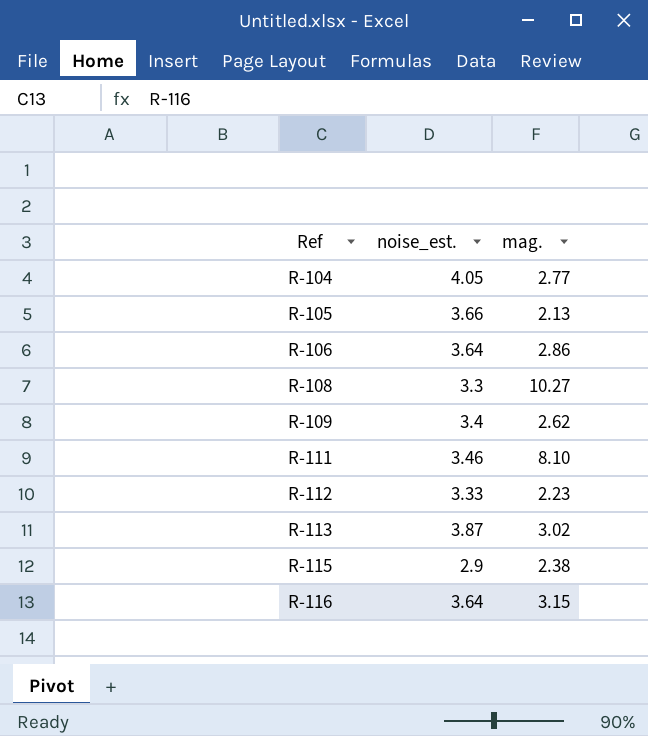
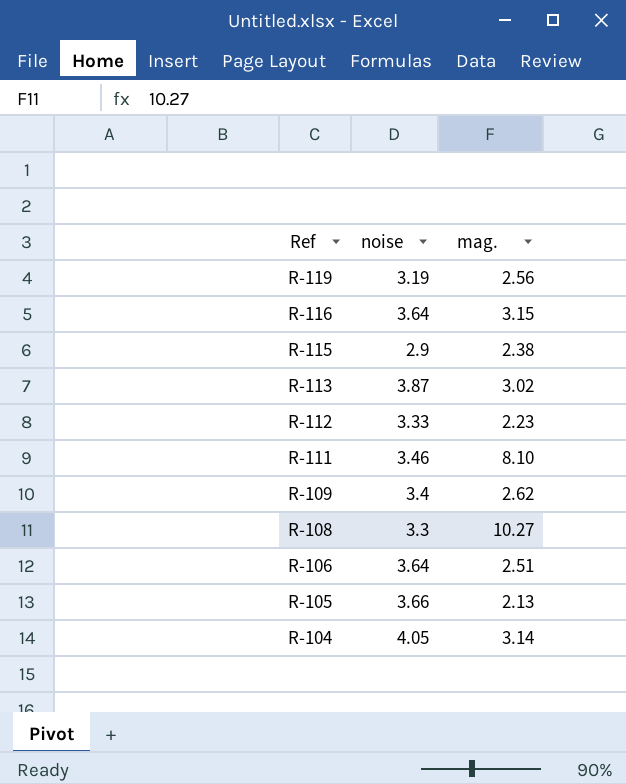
row order: Ref ascending -> Ref descending
column name: noise_est. -> noise
row R-119: none -> 3.19 | 2.56
R-106 | mag.: 2.86 -> 2.51
R-104 | mag.: 2.77 -> 3.14

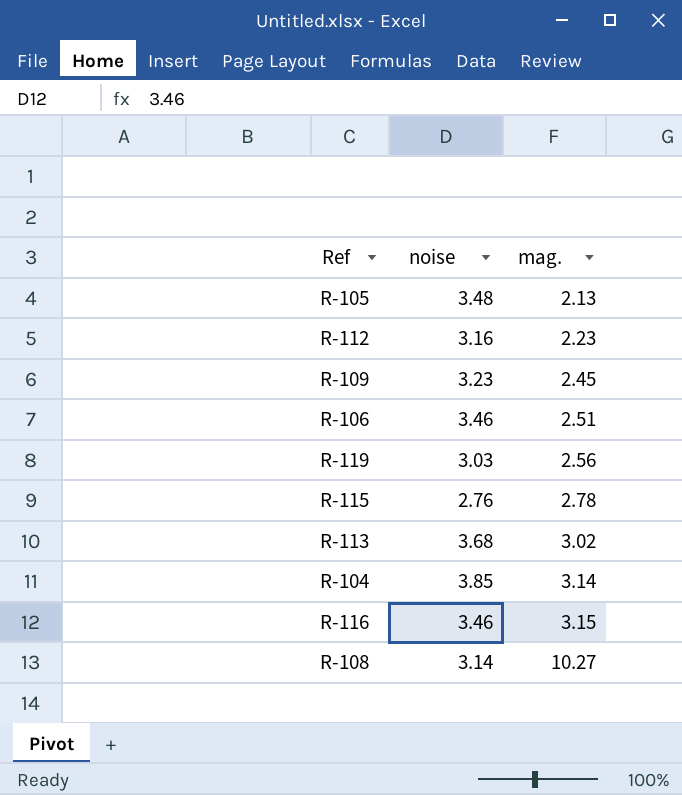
row order: Ref descending -> mag. ascending
row R-111: 3.46 | 8.10 -> none
R-105 | noise: 3.66 -> 3.48
R-112 | noise: 3.33 -> 3.16
R-109 | noise: 3.4 -> 3.23
R-109 | mag.: 2.62 -> 2.45
R-106 | noise: 3.64 -> 3.46
R-119 | noise: 3.19 -> 3.03
R-115 | noise: 2.9 -> 2.76
R-115 | mag.: 2.38 -> 2.78
R-113 | noise: 3.87 -> 3.68
R-104 | noise: 4.05 -> 3.85
R-116 | noise: 3.64 -> 3.46
R-108 | noise: 3.3 -> 3.14

